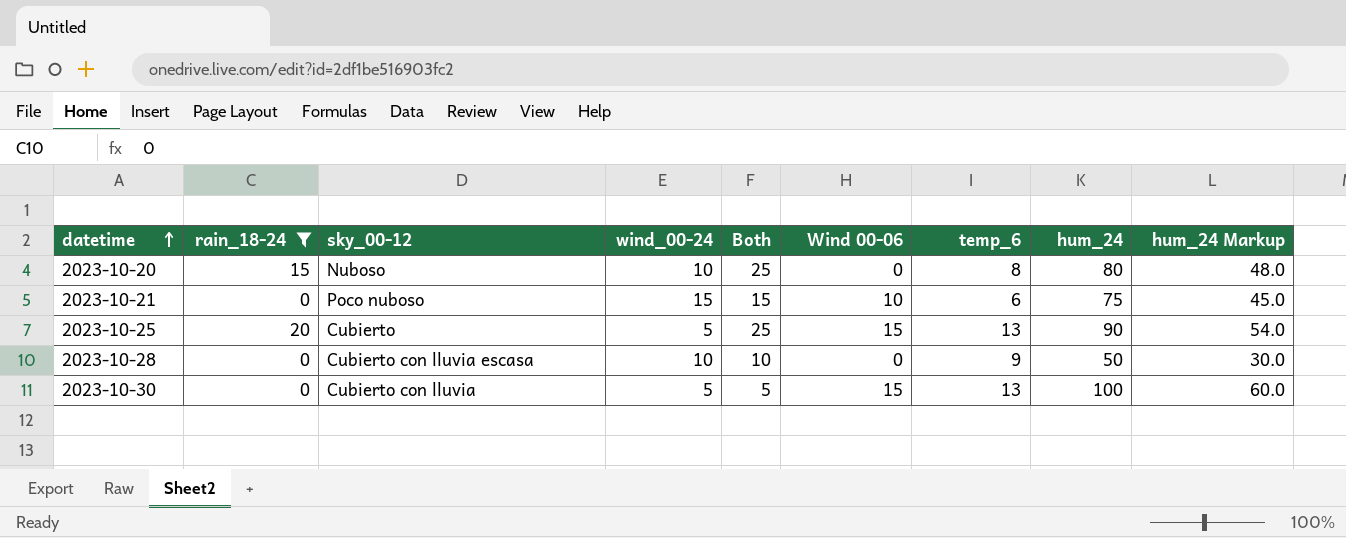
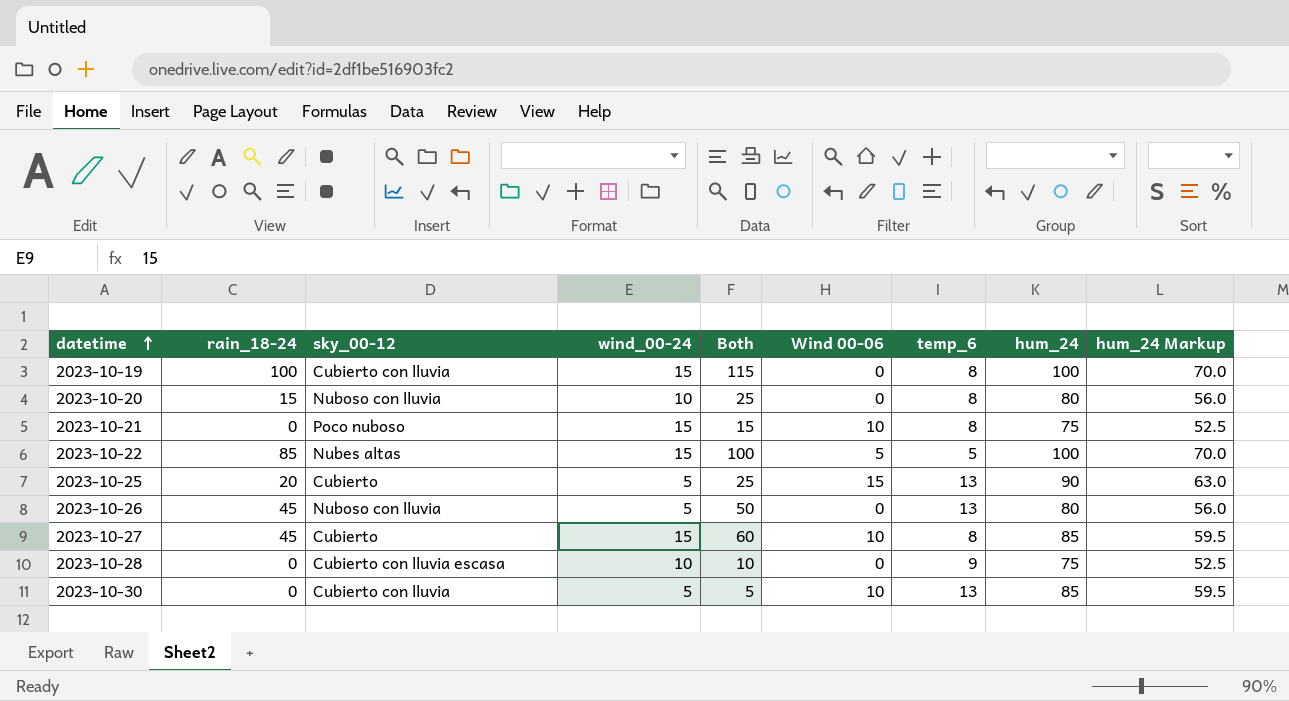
filter: rain_18-24 <= 20 -> none
column hum_24 Markup | formula: [hum_24] * 0.6 -> [hum_24] * 0.7
2023-10-20 | sky_00-12: Nuboso -> Nuboso con lluvia
2023-10-21 | temp_6: 6 -> 8
2023-10-28 | hum_24: 50 -> 75
2023-10-30 | Wind 00-06: 15 -> 10
2023-10-30 | hum_24: 100 -> 85

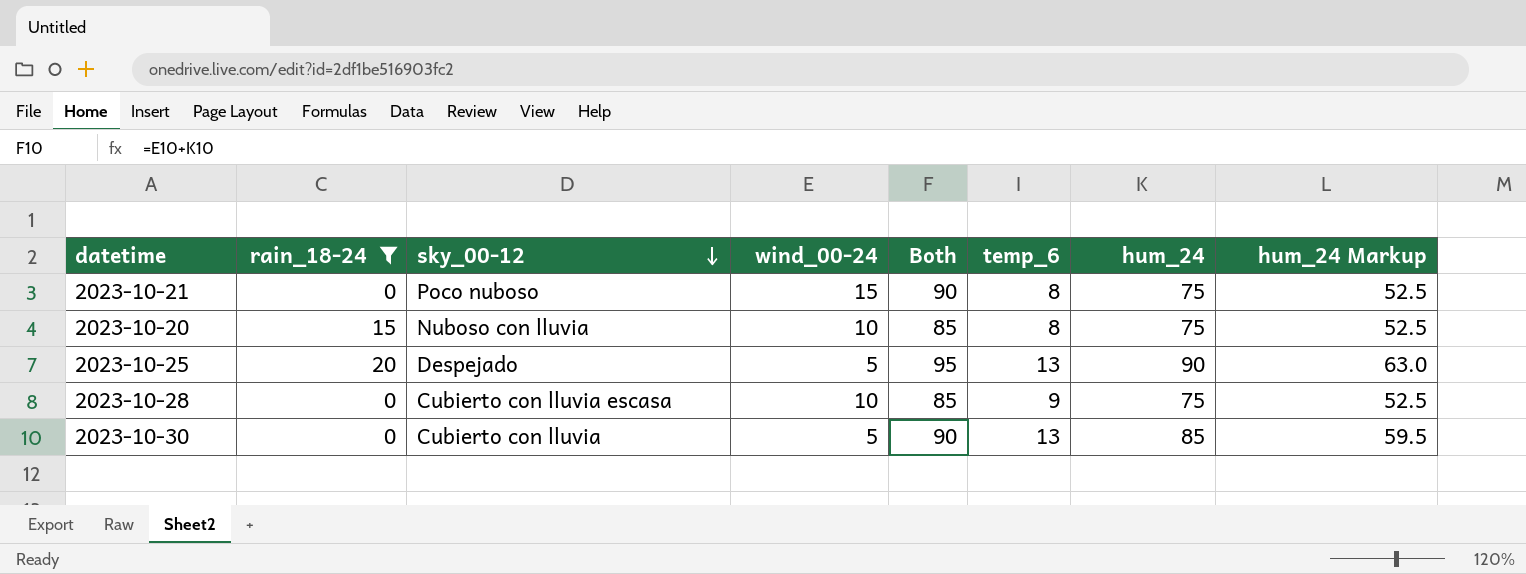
filter: none -> rain_18-24 <= 20
row order: datetime ascending -> sky_00-12 descending
column Wind 00-06 | position: 6 -> none
column Both | formula: [rain_18-24] + [wind_00-24] -> [wind_00-24] + [hum_24]
2023-10-20 | hum_24: 80 -> 75
2023-10-20 | hum_24 Markup: 56.0 -> 52.5
2023-10-25 | sky_00-12: Cubierto -> Despejado

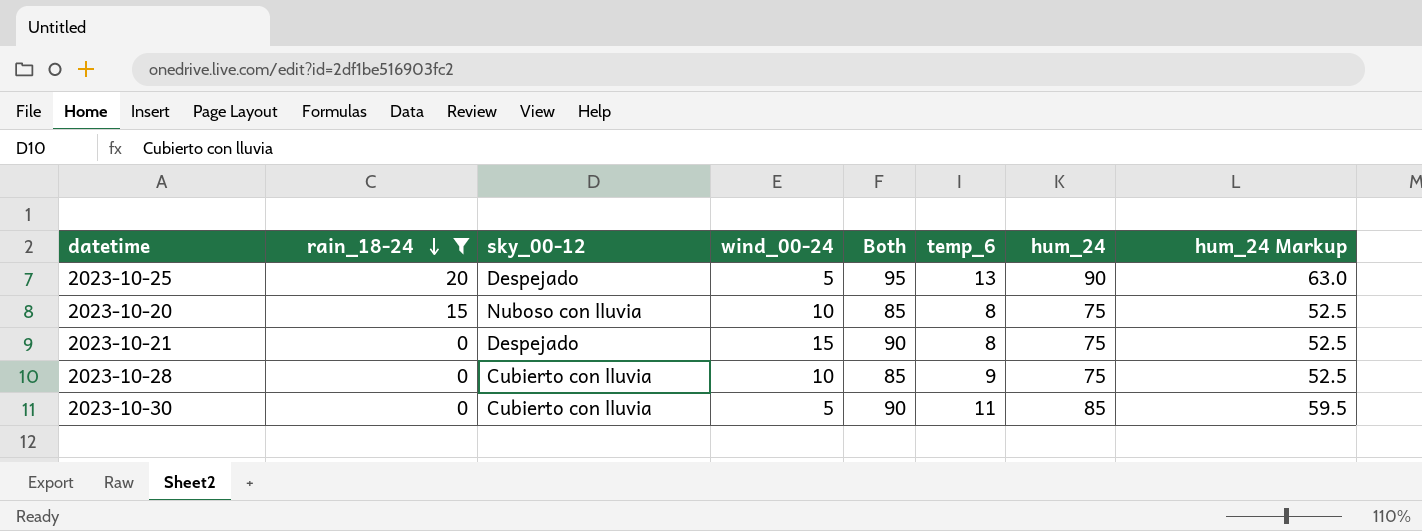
row order: sky_00-12 descending -> rain_18-24 descending
2023-10-21 | sky_00-12: Poco nuboso -> Despejado
2023-10-28 | sky_00-12: Cubierto con lluvia escasa -> Cubierto con lluvia
2023-10-30 | temp_6: 13 -> 11

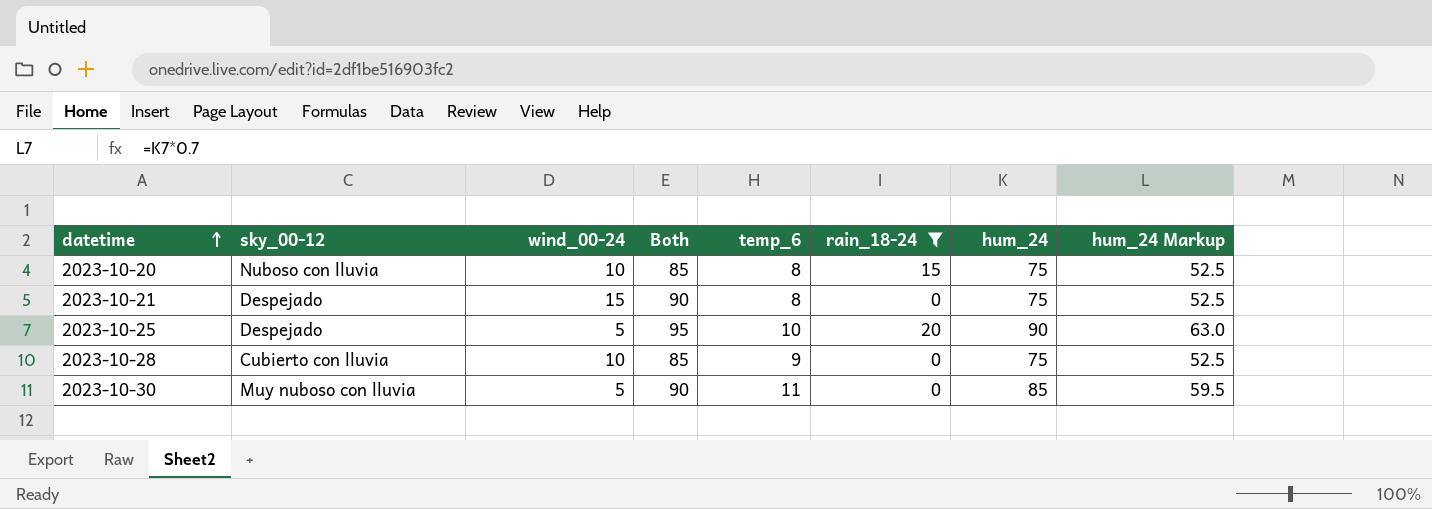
row order: rain_18-24 descending -> datetime ascending
column rain_18-24 | position: 2 -> 6
2023-10-25 | temp_6: 13 -> 10
2023-10-30 | sky_00-12: Cubierto con lluvia -> Muy nuboso con lluvia

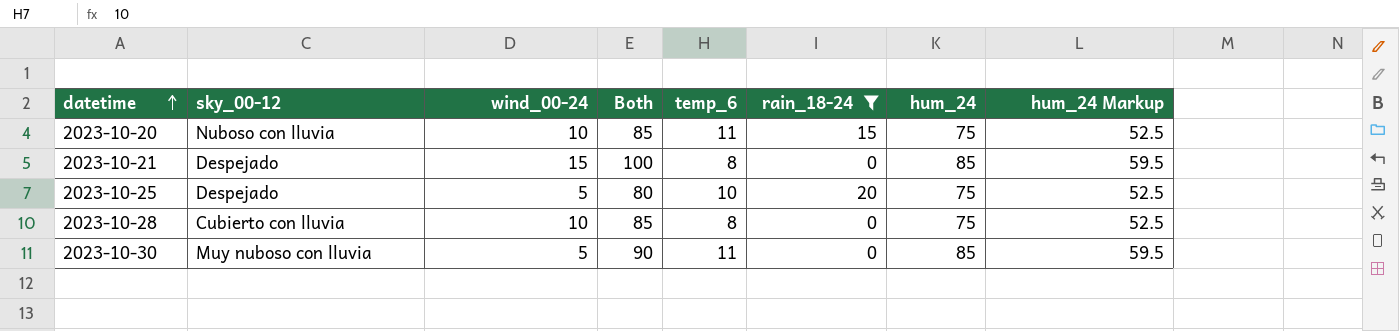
2023-10-20 | temp_6: 8 -> 11
2023-10-21 | Both: 90 -> 100
2023-10-21 | hum_24: 75 -> 85
2023-10-21 | hum_24 Markup: 52.5 -> 59.5
2023-10-25 | Both: 95 -> 80
2023-10-25 | hum_24: 90 -> 75
2023-10-25 | hum_24 Markup: 63.0 -> 52.5
2023-10-28 | temp_6: 9 -> 8

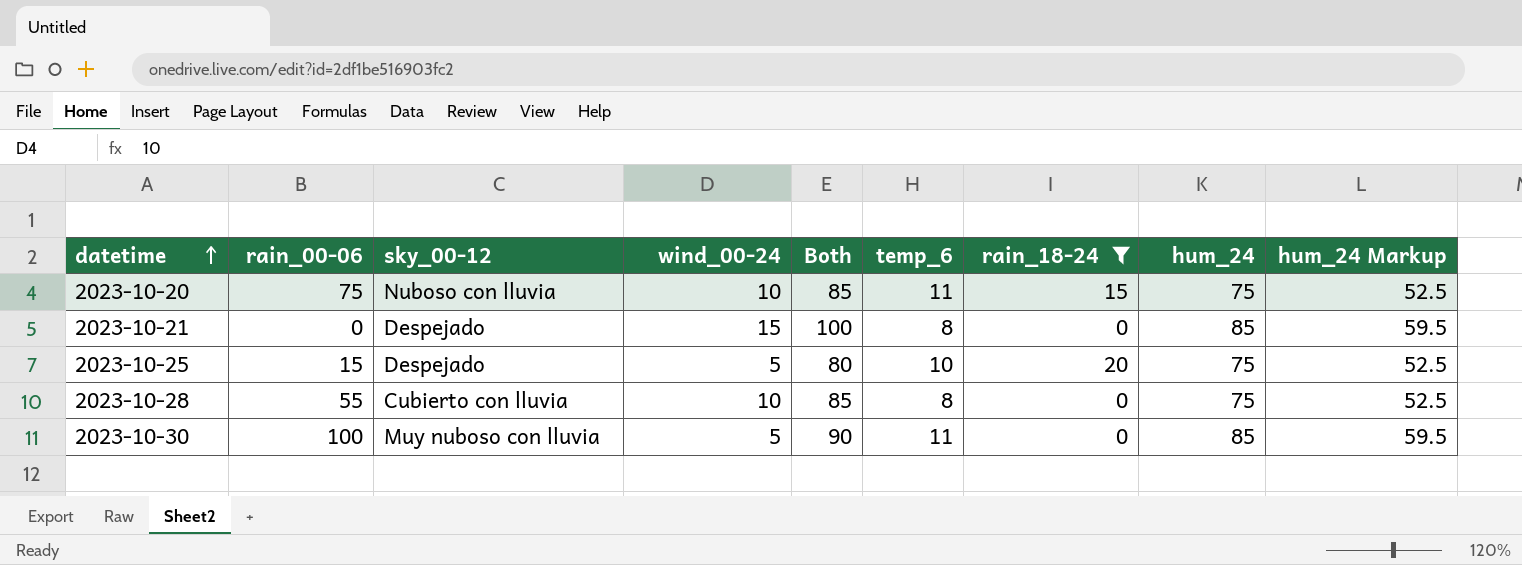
column rain_00-06 | position: none -> 2

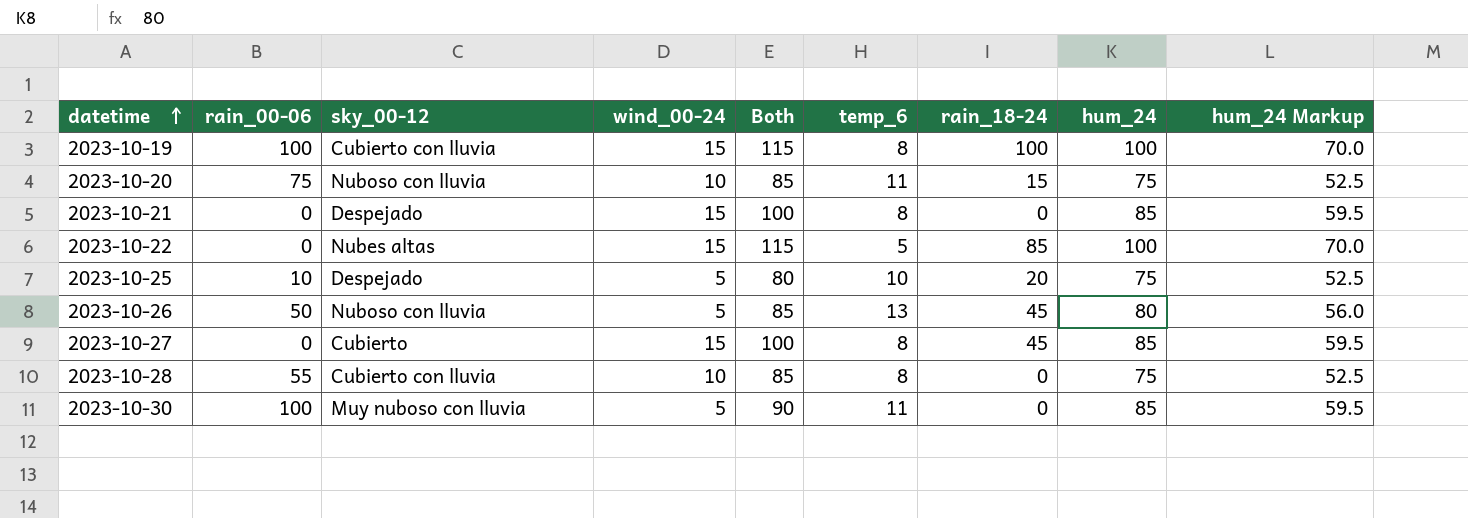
filter: rain_18-24 <= 20 -> none
2023-10-25 | rain_00-06: 15 -> 10

